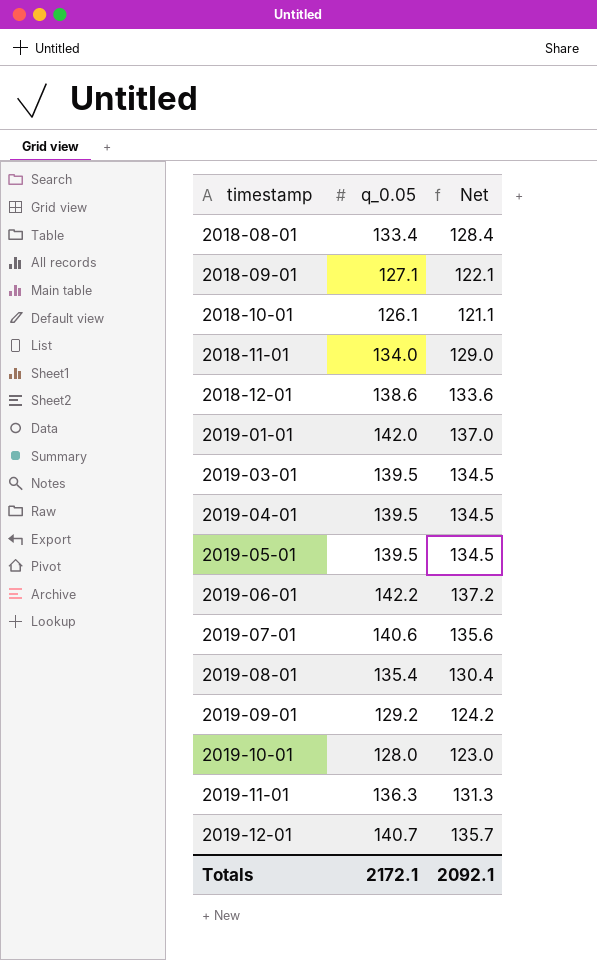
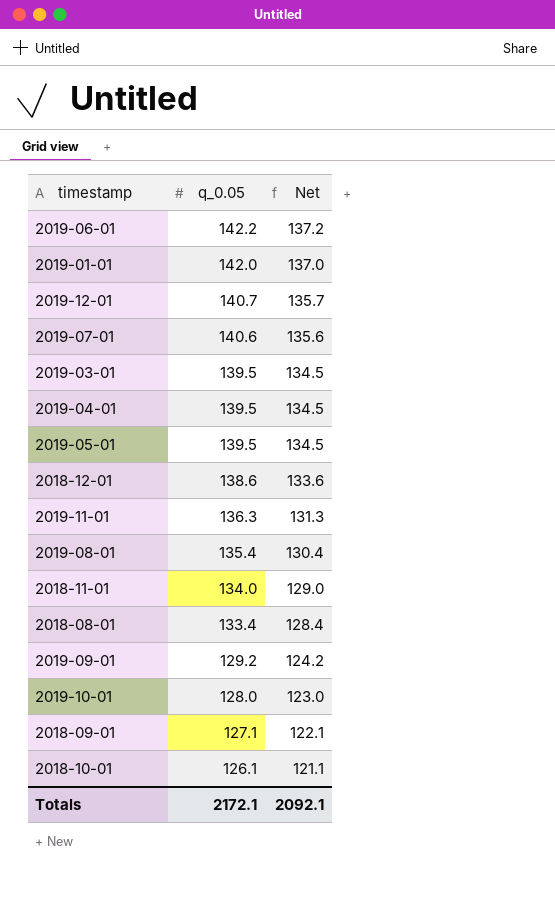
row order: timestamp ascending -> q_0.05 descending

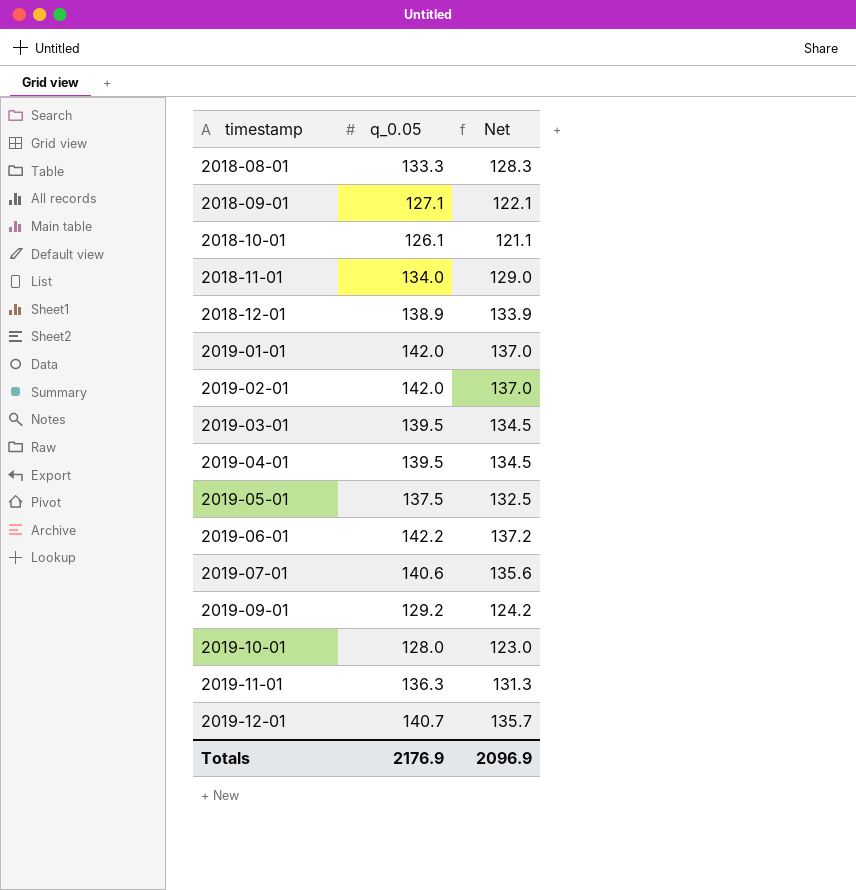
row order: q_0.05 descending -> timestamp ascending
row 2019-08-01: 135.4 | 130.4 -> none
2018-08-01 | q_0.05: 133.4 -> 133.3
2018-08-01 | Net: 128.4 -> 128.3
2018-12-01 | q_0.05: 138.6 -> 138.9
2018-12-01 | Net: 133.6 -> 133.9
row 2019-02-01: none -> 142.0 | 137.0
2019-05-01 | q_0.05: 139.5 -> 137.5
2019-05-01 | Net: 134.5 -> 132.5
Totals | q_0.05: 2172.1 -> 2176.9
Totals | Net: 2092.1 -> 2096.9

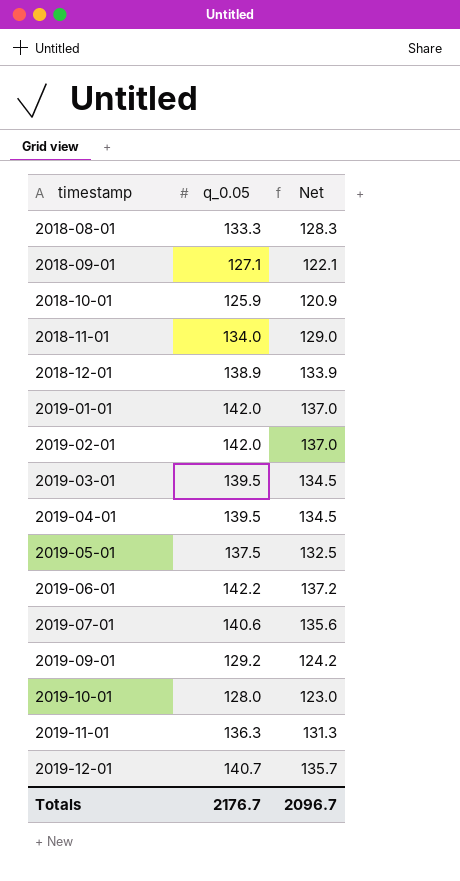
2018-10-01 | q_0.05: 126.1 -> 125.9
2018-10-01 | Net: 121.1 -> 120.9
Totals | q_0.05: 2176.9 -> 2176.7
Totals | Net: 2096.9 -> 2096.7

